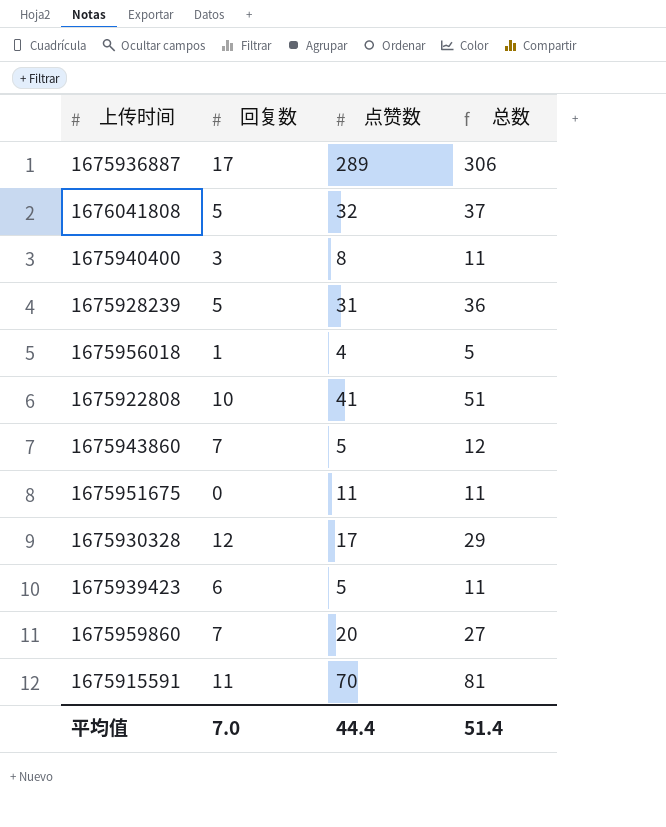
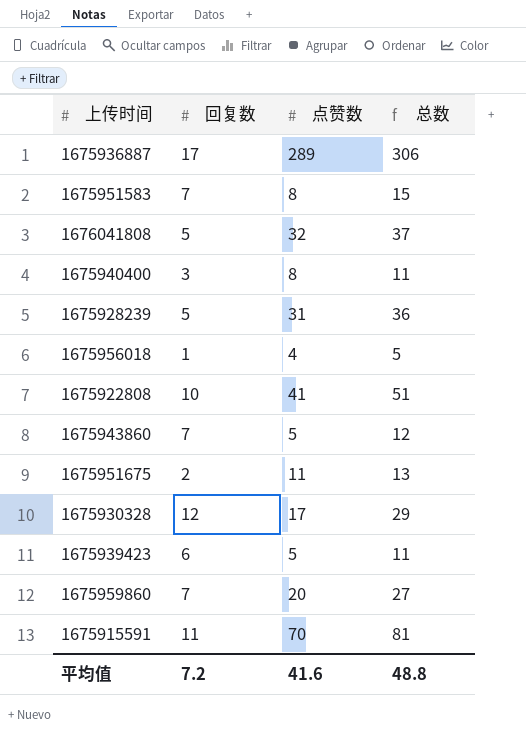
row 1675951583: none -> 7 | 8 | 15
1675951675 | 回复数: 0 -> 2
1675951675 | 总数: 11 -> 13
平均值 | 回复数: 7.0 -> 7.2
平均值 | 点赞数: 44.4 -> 41.6
平均值 | 总数: 51.4 -> 48.8

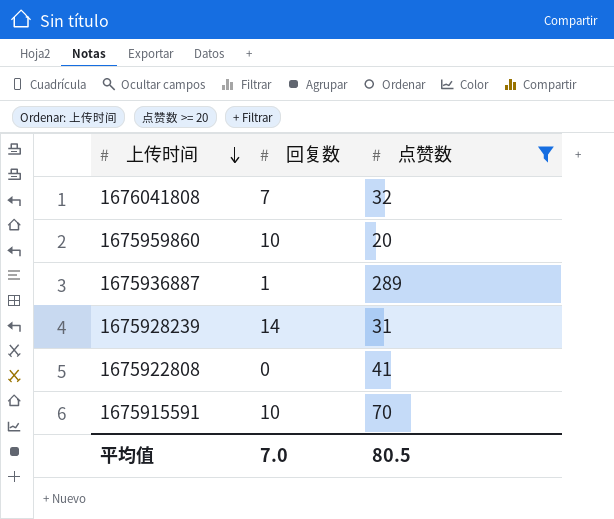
filter: none -> 点赞数 >= 20
row order: none -> 上传时间 descending
column 总数 | formula: [回复数] + [点赞数] -> none
1676041808 | 回复数: 5 -> 7
1675959860 | 回复数: 7 -> 10
1675936887 | 回复数: 17 -> 1
1675928239 | 回复数: 5 -> 14
1675922808 | 回复数: 10 -> 0
1675915591 | 回复数: 11 -> 10
平均值 | 回复数: 7.2 -> 7.0
平均值 | 点赞数: 41.6 -> 80.5

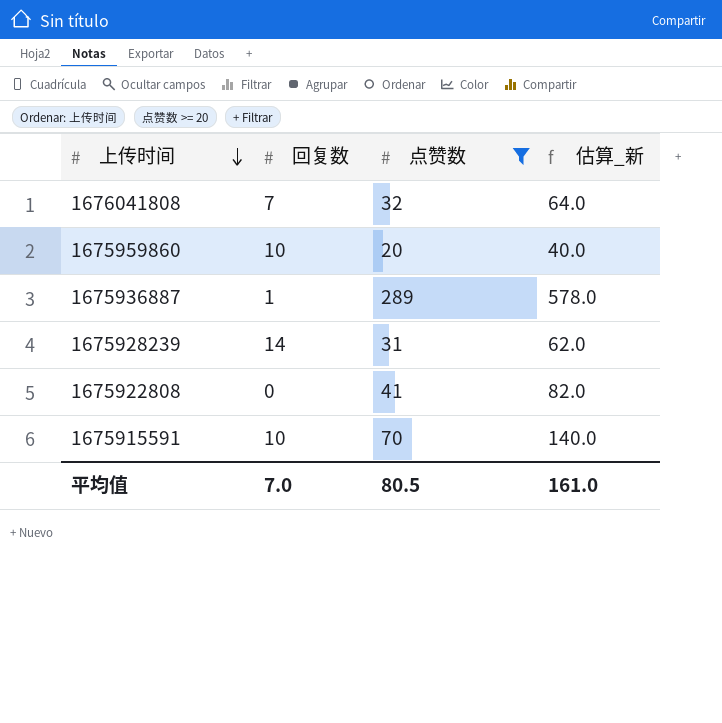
column 估算_新 | formula: none -> [点赞数] * 2

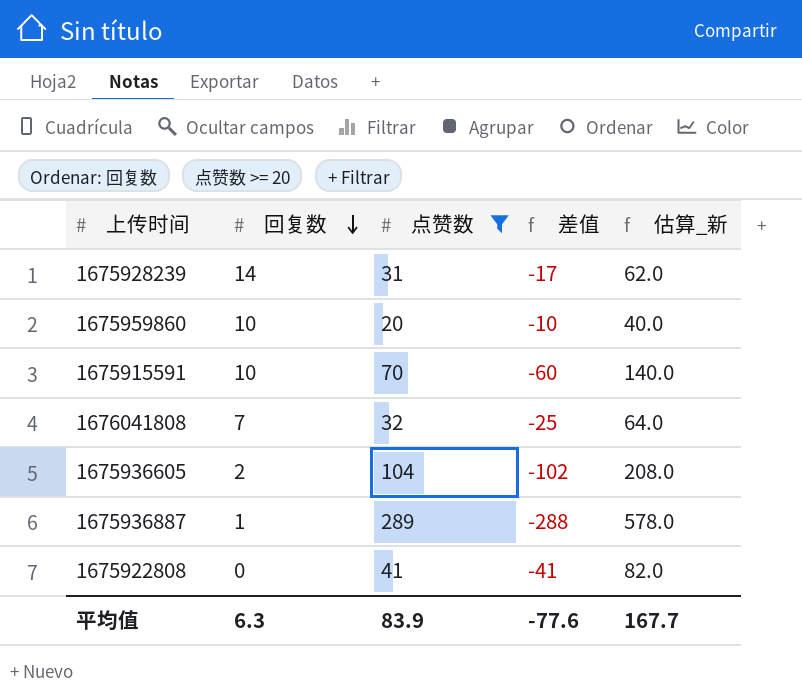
row order: 上传时间 descending -> 回复数 descending
column 差值 | formula: none -> [回复数] - [点赞数]
row 1675936605: none -> 2 | 104 | -102 | 208.0
平均值 | 回复数: 7.0 -> 6.3
平均值 | 点赞数: 80.5 -> 83.9
平均值 | 估算_新: 161.0 -> 167.7

